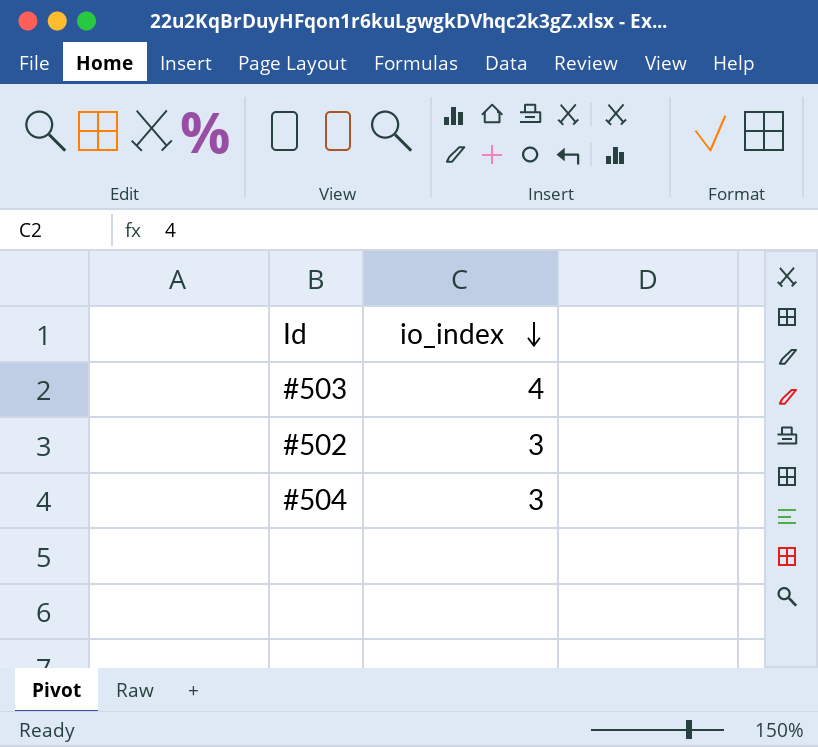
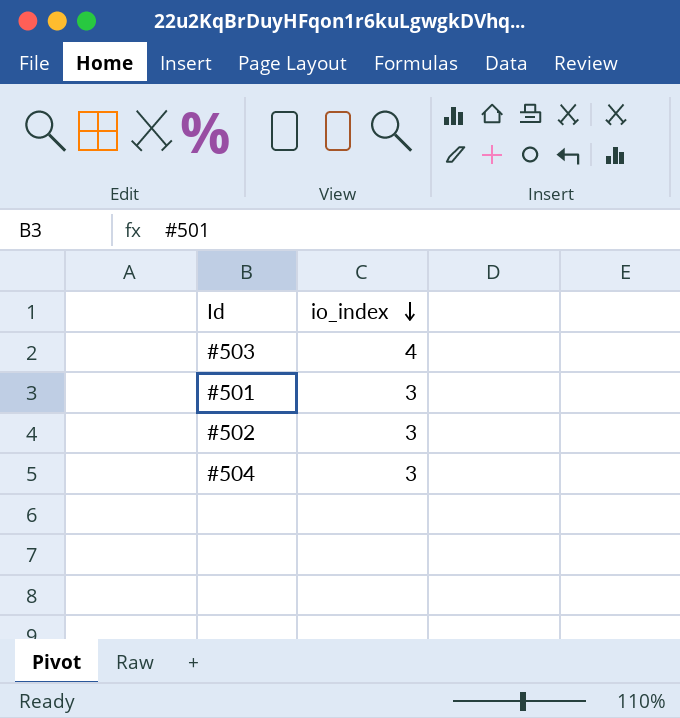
row #501: none -> 3

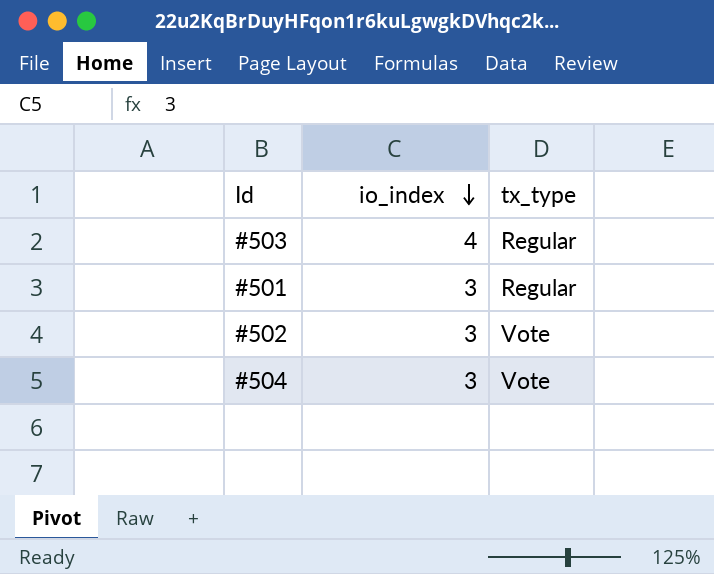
column tx_type | position: none -> 3

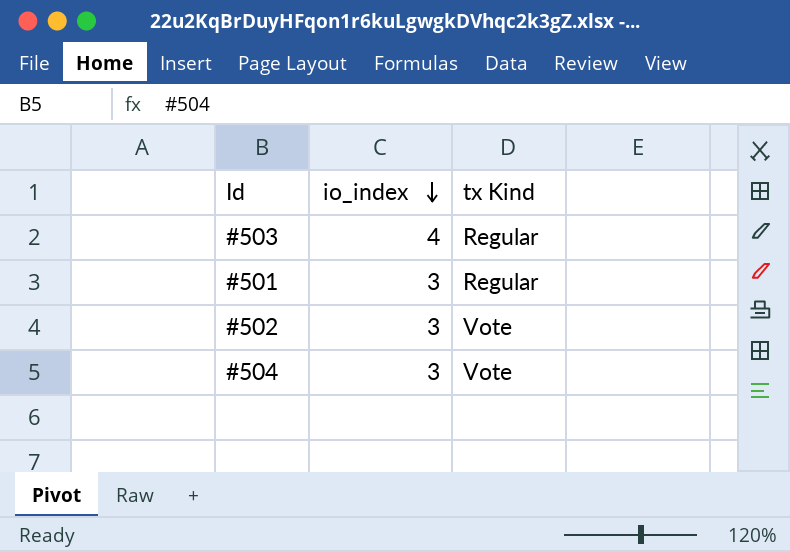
column name: tx_type -> tx Kind

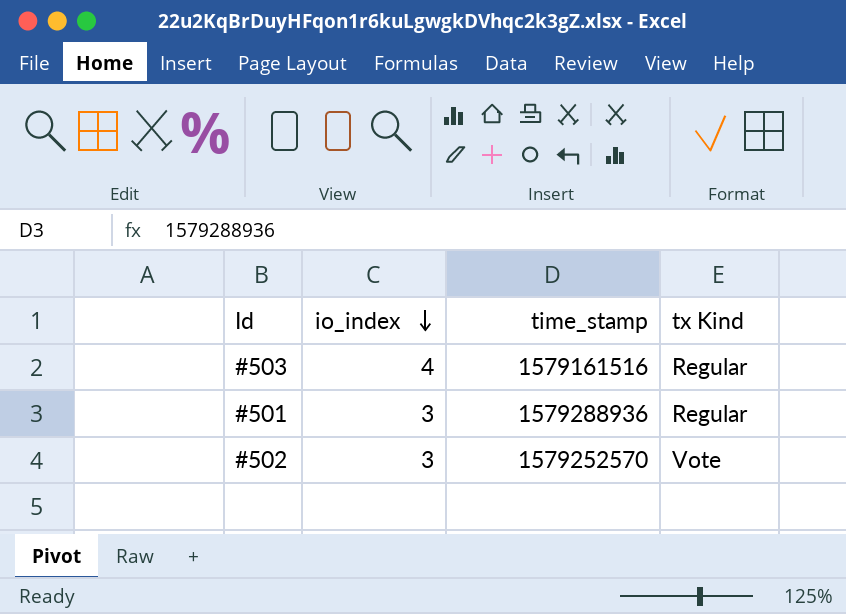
column time_stamp | position: none -> 3
row #504: 3 | Vote -> none

